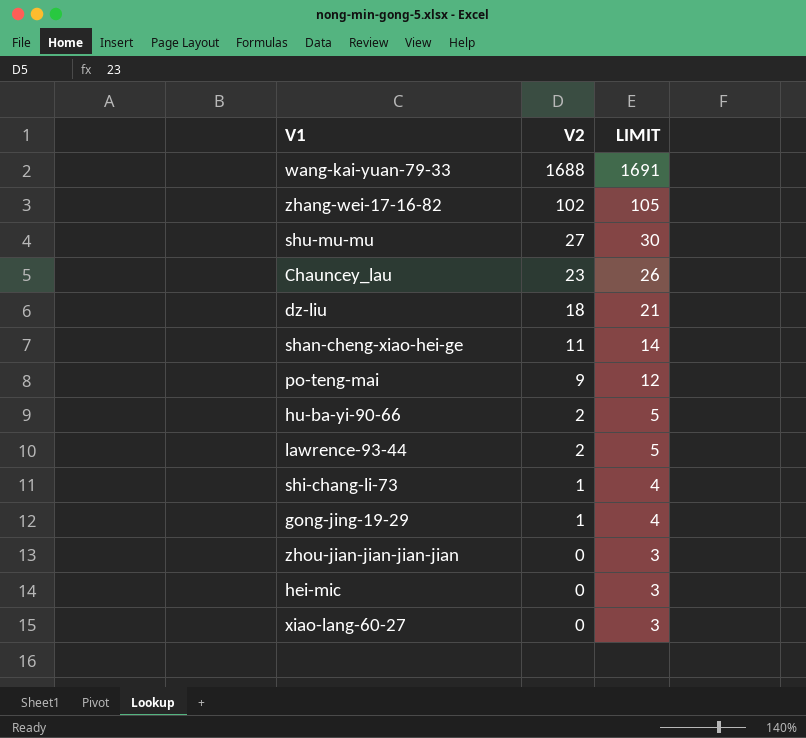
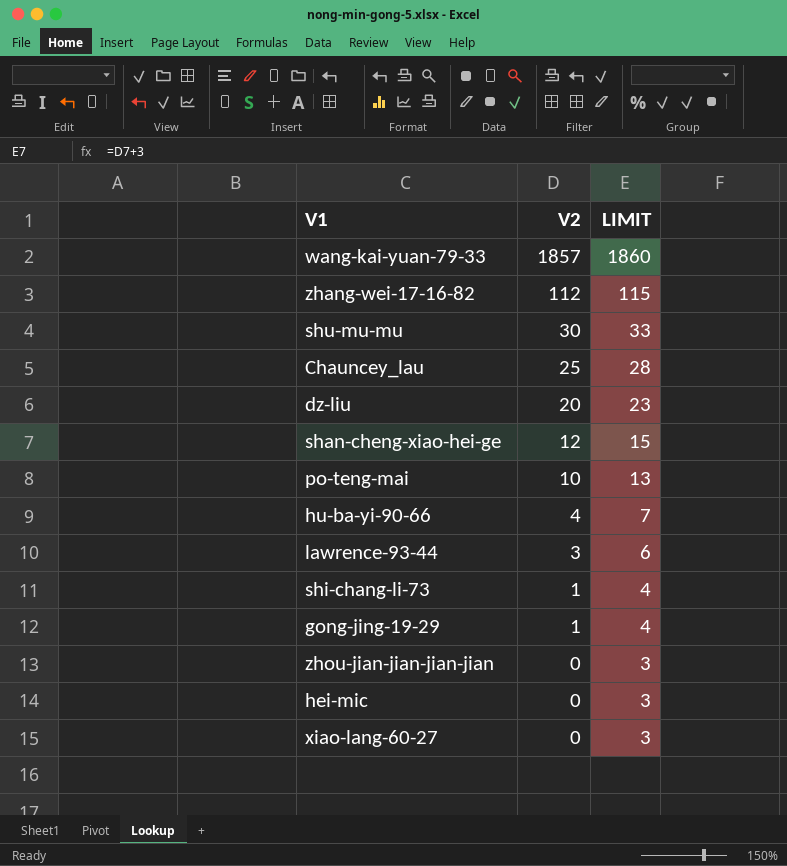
wang-kai-yuan-79-33 | V2: 1688 -> 1857
wang-kai-yuan-79-33 | LIMIT: 1691 -> 1860
zhang-wei-17-16-82 | V2: 102 -> 112
zhang-wei-17-16-82 | LIMIT: 105 -> 115
shu-mu-mu | V2: 27 -> 30
shu-mu-mu | LIMIT: 30 -> 33
Chauncey_lau | V2: 23 -> 25
Chauncey_lau | LIMIT: 26 -> 28
dz-liu | V2: 18 -> 20
dz-liu | LIMIT: 21 -> 23
shan-cheng-xiao-hei-ge | V2: 11 -> 12
shan-cheng-xiao-hei-ge | LIMIT: 14 -> 15
po-teng-mai | V2: 9 -> 10
po-teng-mai | LIMIT: 12 -> 13
hu-ba-yi-90-66 | V2: 2 -> 4
hu-ba-yi-90-66 | LIMIT: 5 -> 7
lawrence-93-44 | V2: 2 -> 3
lawrence-93-44 | LIMIT: 5 -> 6

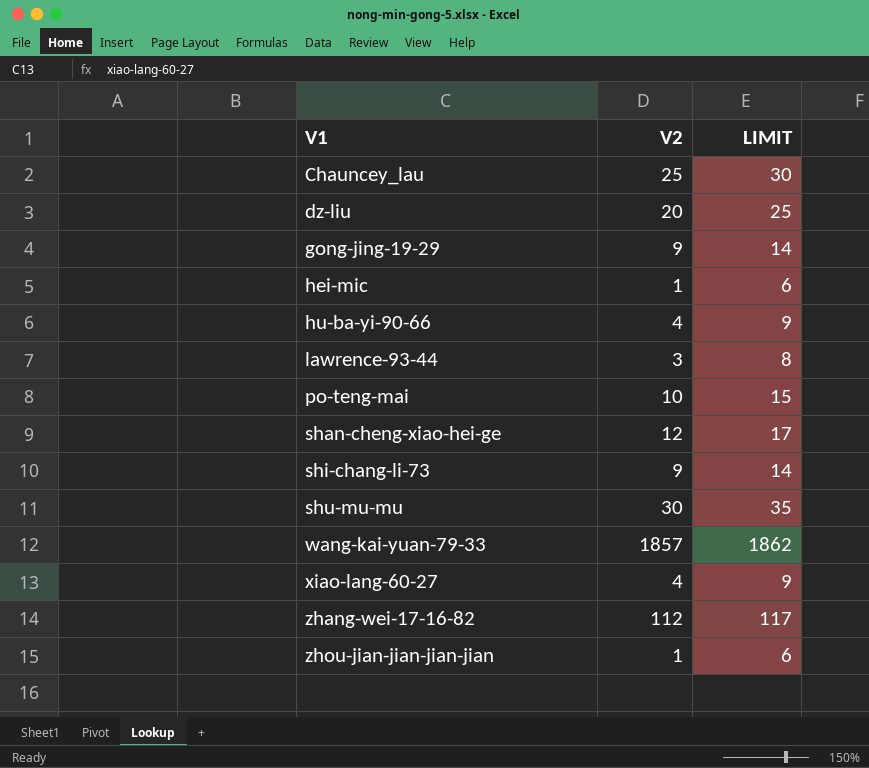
row order: V2 descending -> V1 ascending
column LIMIT | formula: [V2] + 3 -> [V2] + 5
gong-jing-19-29 | V2: 1 -> 9
hei-mic | V2: 0 -> 1
shi-chang-li-73 | V2: 1 -> 9
xiao-lang-60-27 | V2: 0 -> 4
zhou-jian-jian-jian-jian | V2: 0 -> 1

